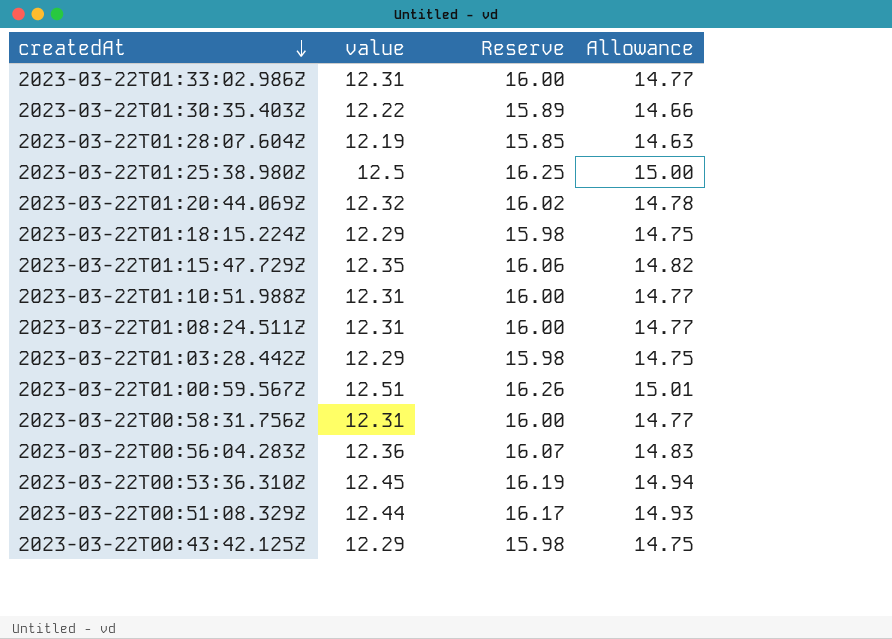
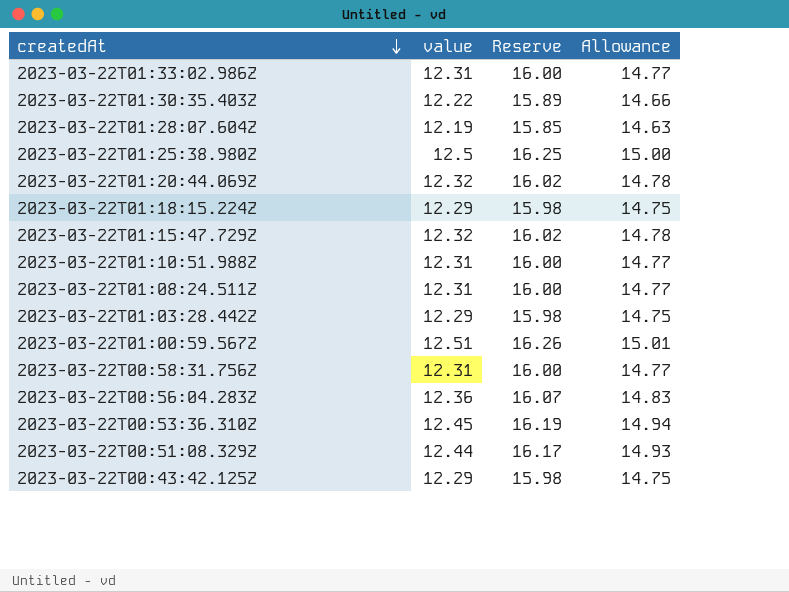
2023-03-22T01:15:47.729Z | value: 12.35 -> 12.32
2023-03-22T01:15:47.729Z | Reserve: 16.06 -> 16.02
2023-03-22T01:15:47.729Z | Allowance: 14.82 -> 14.78

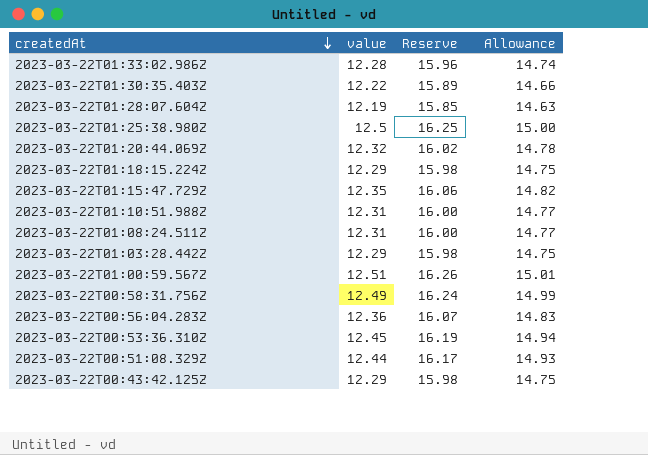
2023-03-22T01:33:02.986Z | value: 12.31 -> 12.28
2023-03-22T01:33:02.986Z | Reserve: 16.00 -> 15.96
2023-03-22T01:33:02.986Z | Allowance: 14.77 -> 14.74
2023-03-22T01:15:47.729Z | value: 12.32 -> 12.35
2023-03-22T01:15:47.729Z | Reserve: 16.02 -> 16.06
2023-03-22T01:15:47.729Z | Allowance: 14.78 -> 14.82
2023-03-22T00:58:31.756Z | value: 12.31 -> 12.49
2023-03-22T00:58:31.756Z | Reserve: 16.00 -> 16.24
2023-03-22T00:58:31.756Z | Allowance: 14.77 -> 14.99

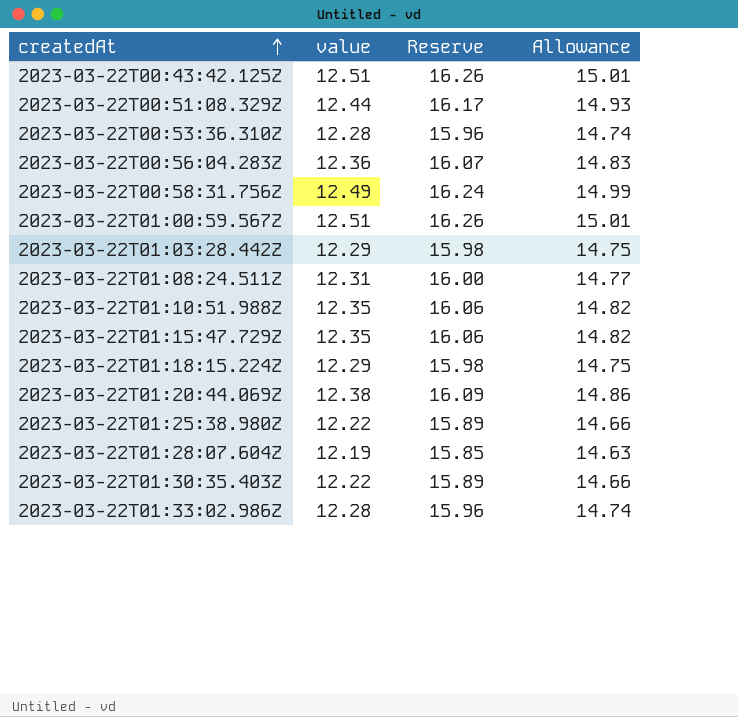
row order: createdAt descending -> createdAt ascending
2023-03-22T00:43:42.125Z | value: 12.29 -> 12.51
2023-03-22T00:43:42.125Z | Reserve: 15.98 -> 16.26
2023-03-22T00:43:42.125Z | Allowance: 14.75 -> 15.01
2023-03-22T00:53:36.310Z | value: 12.45 -> 12.28
2023-03-22T00:53:36.310Z | Reserve: 16.19 -> 15.96
2023-03-22T00:53:36.310Z | Allowance: 14.94 -> 14.74
2023-03-22T01:10:51.988Z | value: 12.31 -> 12.35
2023-03-22T01:10:51.988Z | Reserve: 16.00 -> 16.06
2023-03-22T01:10:51.988Z | Allowance: 14.77 -> 14.82
2023-03-22T01:20:44.069Z | value: 12.32 -> 12.38
2023-03-22T01:20:44.069Z | Reserve: 16.02 -> 16.09
2023-03-22T01:20:44.069Z | Allowance: 14.78 -> 14.86
2023-03-22T01:25:38.980Z | value: 12.5 -> 12.22
2023-03-22T01:25:38.980Z | Reserve: 16.25 -> 15.89
2023-03-22T01:25:38.980Z | Allowance: 15.00 -> 14.66

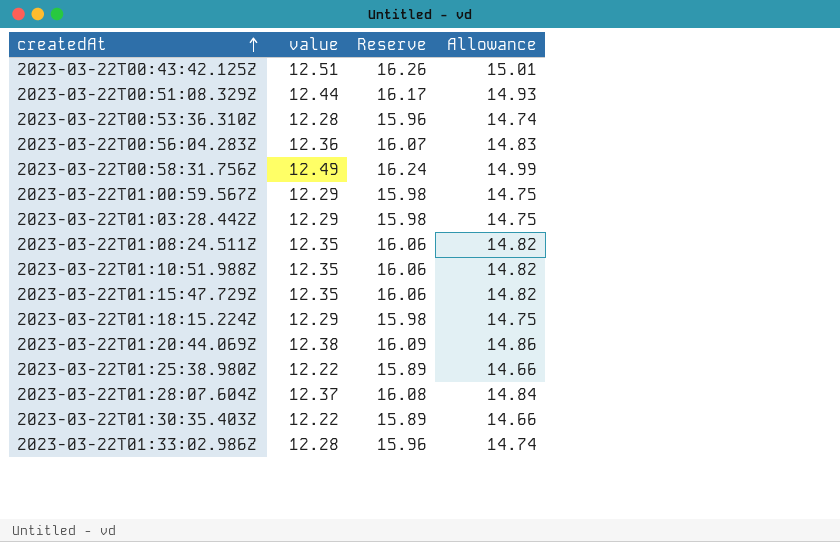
2023-03-22T01:00:59.567Z | value: 12.51 -> 12.29
2023-03-22T01:00:59.567Z | Reserve: 16.26 -> 15.98
2023-03-22T01:00:59.567Z | Allowance: 15.01 -> 14.75
2023-03-22T01:08:24.511Z | value: 12.31 -> 12.35
2023-03-22T01:08:24.511Z | Reserve: 16.00 -> 16.06
2023-03-22T01:08:24.511Z | Allowance: 14.77 -> 14.82
2023-03-22T01:28:07.604Z | value: 12.19 -> 12.37
2023-03-22T01:28:07.604Z | Reserve: 15.85 -> 16.08
2023-03-22T01:28:07.604Z | Allowance: 14.63 -> 14.84

